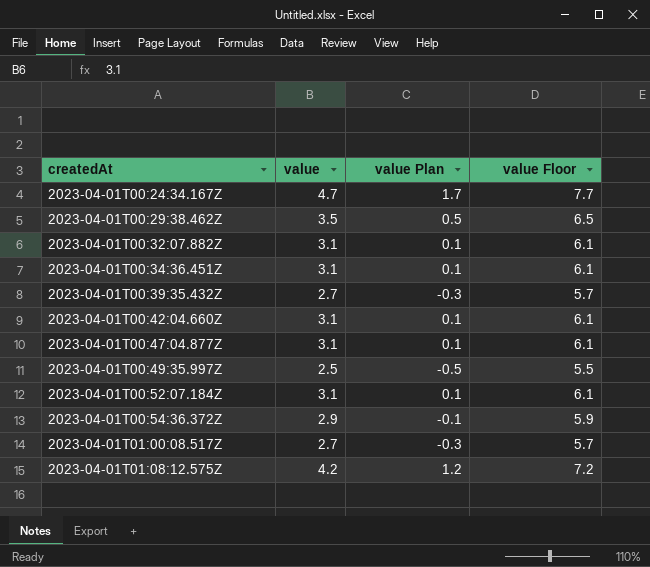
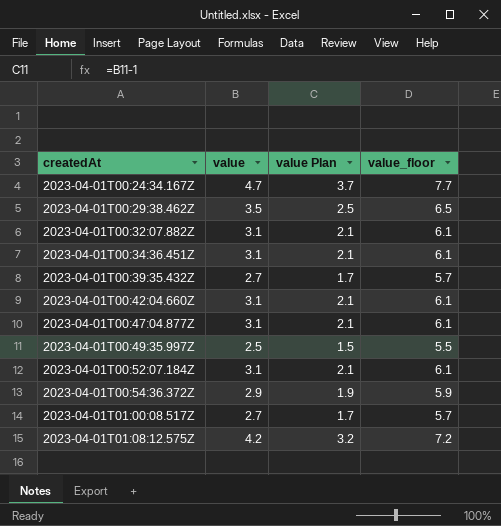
column value Plan | formula: [value] - 3 -> [value] - 1
column name: value Floor -> value_floor

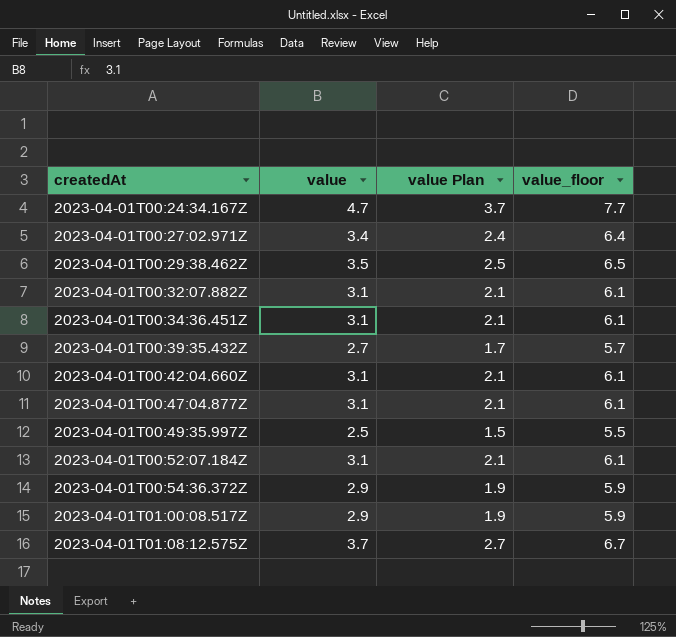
row 2023-04-01T00:27:02.971Z: none -> 3.4 | 2.4 | 6.4
2023-04-01T01:00:08.517Z | value: 2.7 -> 2.9
2023-04-01T01:00:08.517Z | value Plan: 1.7 -> 1.9
2023-04-01T01:00:08.517Z | value_floor: 5.7 -> 5.9
2023-04-01T01:08:12.575Z | value: 4.2 -> 3.7
2023-04-01T01:08:12.575Z | value Plan: 3.2 -> 2.7
2023-04-01T01:08:12.575Z | value_floor: 7.2 -> 6.7

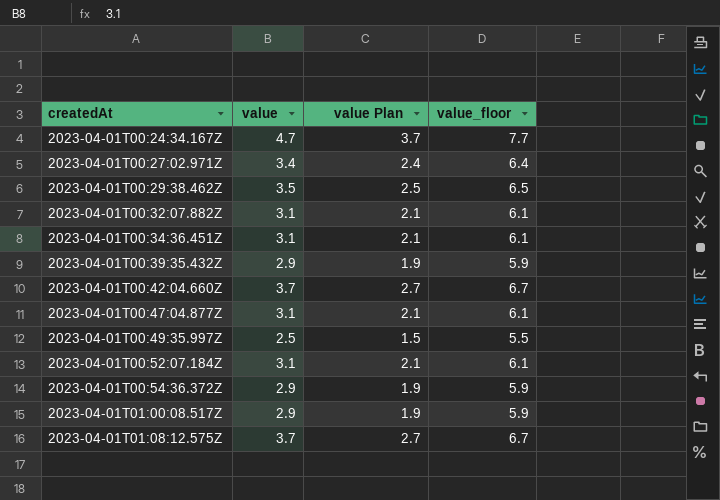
2023-04-01T00:39:35.432Z | value: 2.7 -> 2.9
2023-04-01T00:39:35.432Z | value Plan: 1.7 -> 1.9
2023-04-01T00:39:35.432Z | value_floor: 5.7 -> 5.9
2023-04-01T00:42:04.660Z | value: 3.1 -> 3.7
2023-04-01T00:42:04.660Z | value Plan: 2.1 -> 2.7
2023-04-01T00:42:04.660Z | value_floor: 6.1 -> 6.7

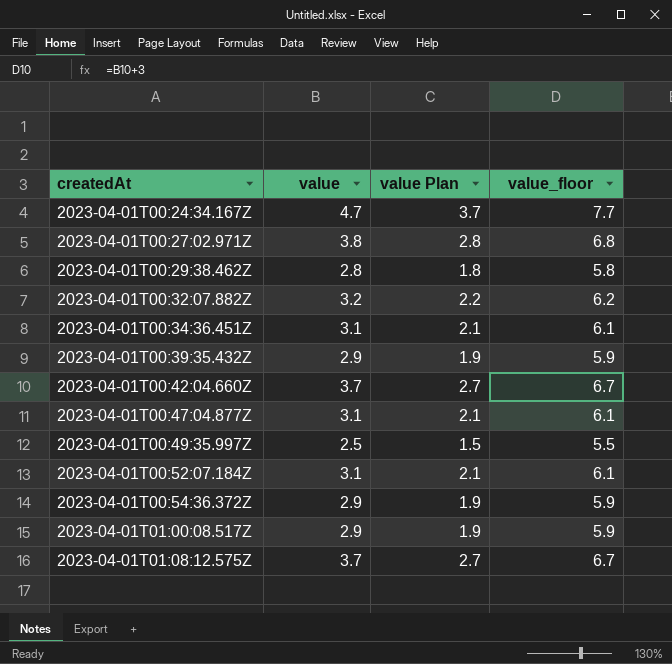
2023-04-01T00:27:02.971Z | value: 3.4 -> 3.8
2023-04-01T00:27:02.971Z | value Plan: 2.4 -> 2.8
2023-04-01T00:27:02.971Z | value_floor: 6.4 -> 6.8
2023-04-01T00:29:38.462Z | value: 3.5 -> 2.8
2023-04-01T00:29:38.462Z | value Plan: 2.5 -> 1.8
2023-04-01T00:29:38.462Z | value_floor: 6.5 -> 5.8
2023-04-01T00:32:07.882Z | value: 3.1 -> 3.2
2023-04-01T00:32:07.882Z | value Plan: 2.1 -> 2.2
2023-04-01T00:32:07.882Z | value_floor: 6.1 -> 6.2

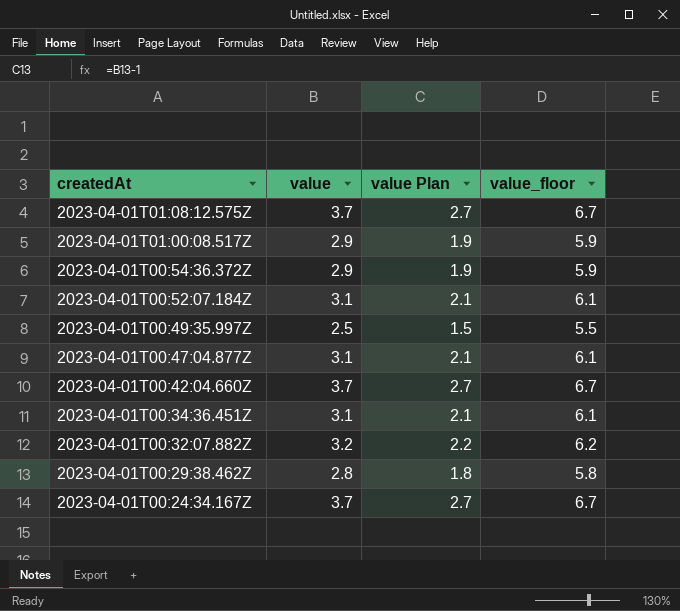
row order: createdAt ascending -> createdAt descending
row 2023-04-01T00:27:02.971Z: 3.8 | 2.8 | 6.8 -> none
row 2023-04-01T00:39:35.432Z: 2.9 | 1.9 | 5.9 -> none
2023-04-01T00:24:34.167Z | value: 4.7 -> 3.7
2023-04-01T00:24:34.167Z | value Plan: 3.7 -> 2.7
2023-04-01T00:24:34.167Z | value_floor: 7.7 -> 6.7

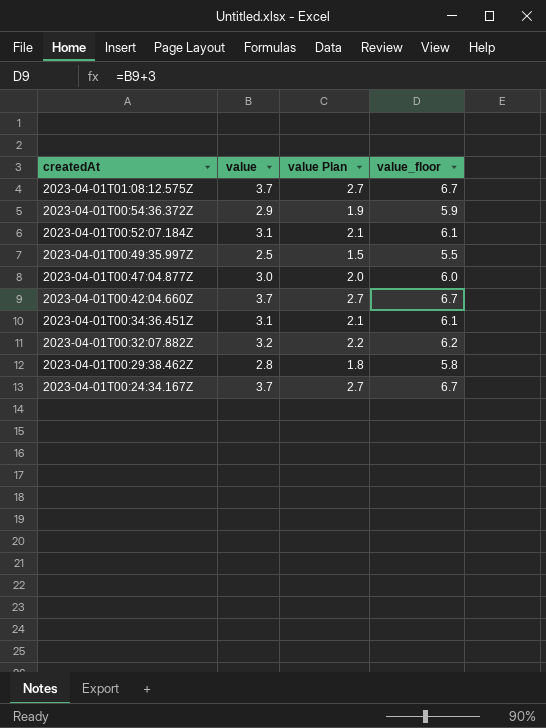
row 2023-04-01T01:00:08.517Z: 2.9 | 1.9 | 5.9 -> none
2023-04-01T00:47:04.877Z | value: 3.1 -> 3.0
2023-04-01T00:47:04.877Z | value Plan: 2.1 -> 2.0
2023-04-01T00:47:04.877Z | value_floor: 6.1 -> 6.0

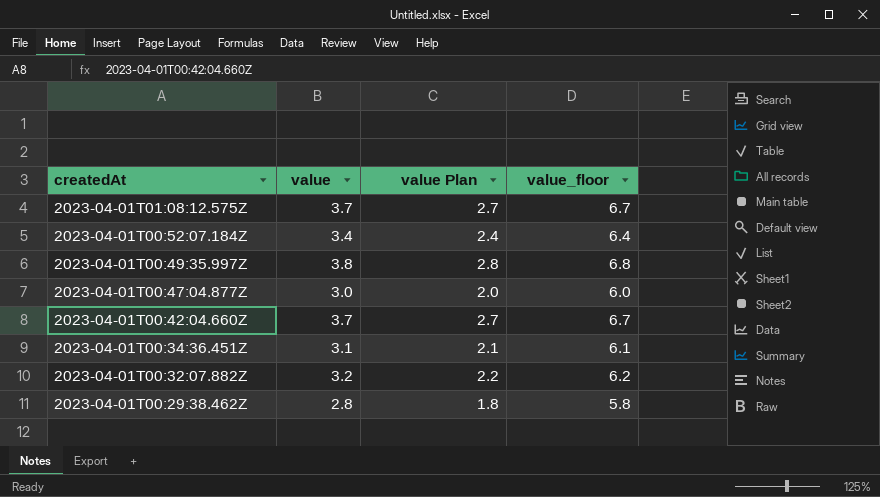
row 2023-04-01T00:54:36.372Z: 2.9 | 1.9 | 5.9 -> none
row 2023-04-01T00:24:34.167Z: 3.7 | 2.7 | 6.7 -> none
2023-04-01T00:52:07.184Z | value: 3.1 -> 3.4
2023-04-01T00:52:07.184Z | value Plan: 2.1 -> 2.4
2023-04-01T00:52:07.184Z | value_floor: 6.1 -> 6.4
2023-04-01T00:49:35.997Z | value: 2.5 -> 3.8
2023-04-01T00:49:35.997Z | value Plan: 1.5 -> 2.8
2023-04-01T00:49:35.997Z | value_floor: 5.5 -> 6.8

